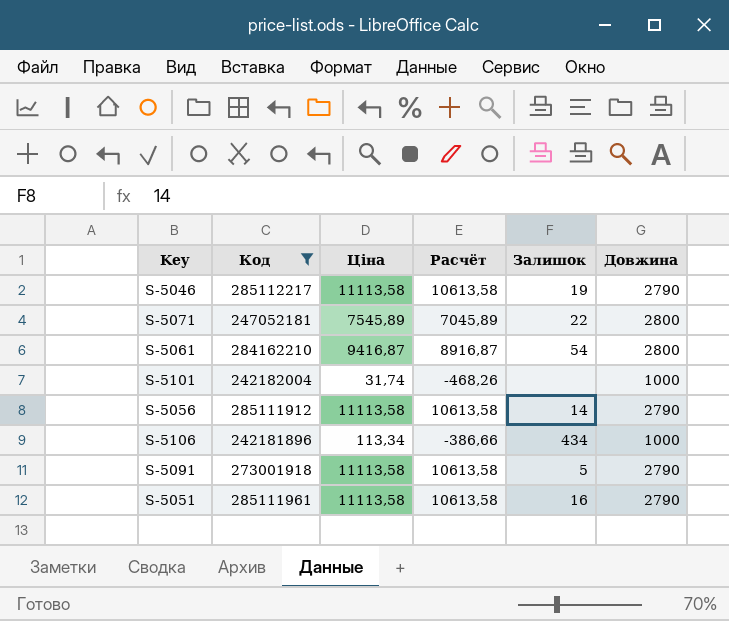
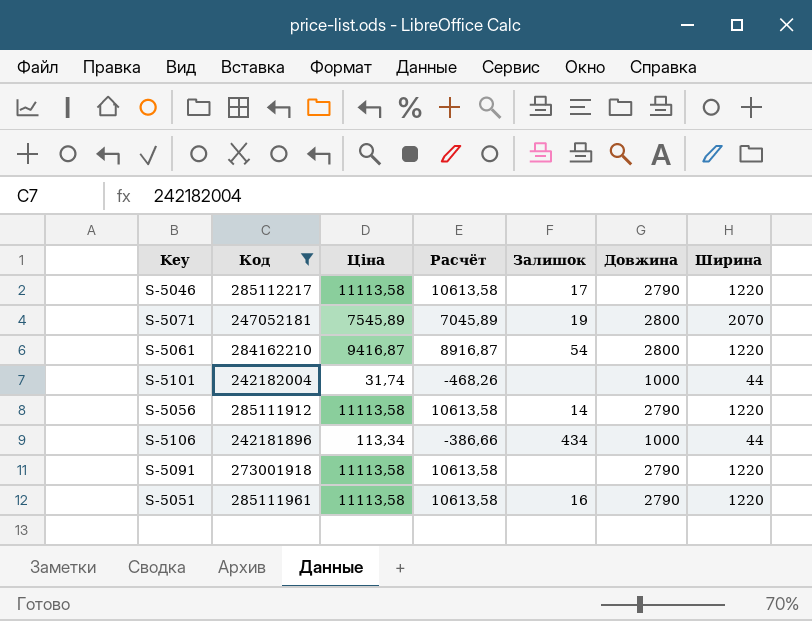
column Ширина | position: none -> 7
S-5046 | Залишок: 19 -> 17
S-5071 | Залишок: 22 -> 19
S-5091 | Залишок: 5 -> none

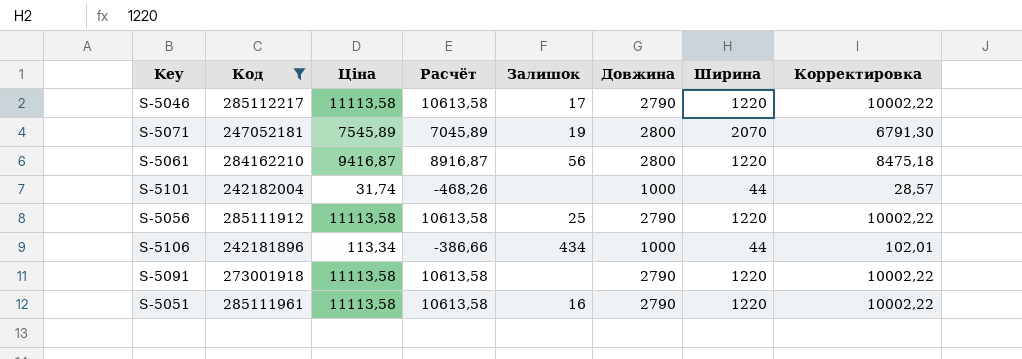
column Корректировка | formula: none -> [Ціна] * 0,9
S-5061 | Залишок: 54 -> 56
S-5056 | Залишок: 14 -> 25

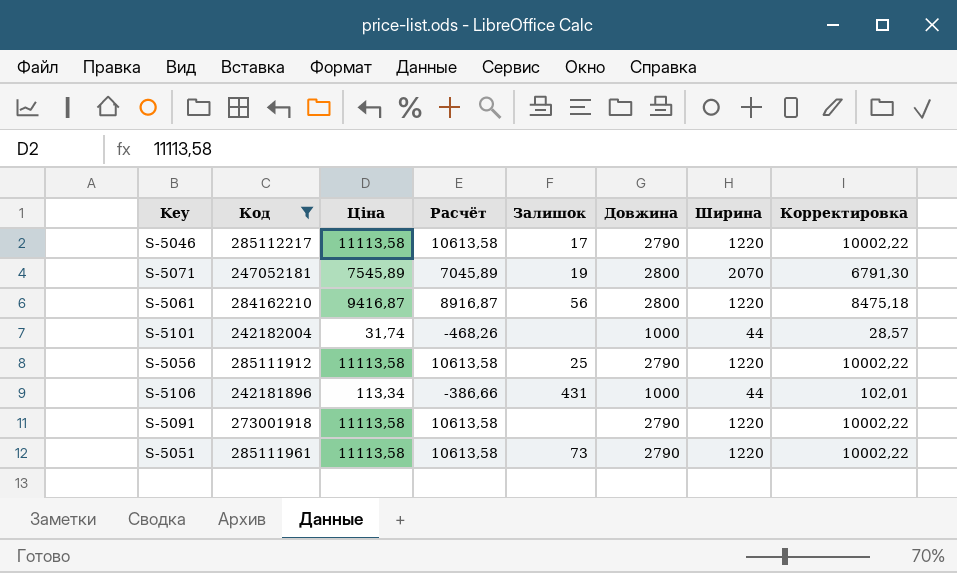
S-5106 | Залишок: 434 -> 431
S-5051 | Залишок: 16 -> 73

